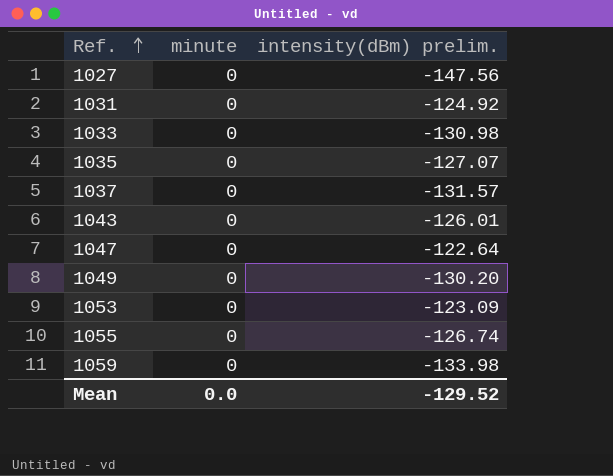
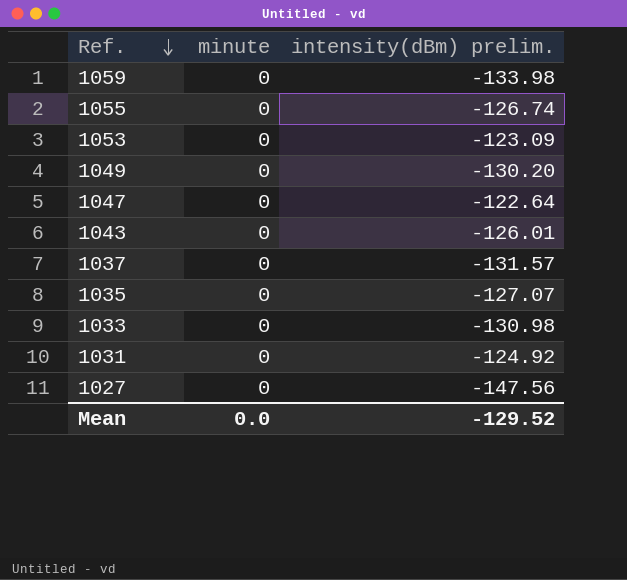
row order: Ref. ascending -> Ref. descending

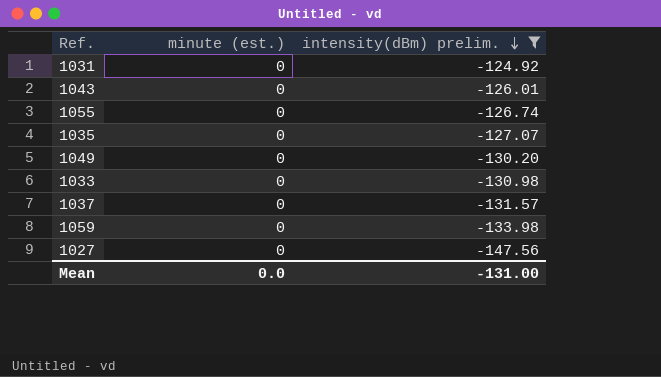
filter: none -> intensity(dBm) prelim. <= -124.92
row order: Ref. descending -> intensity(dBm) prelim. descending
column name: minute -> minute (est.)
Mean | intensity(dBm) prelim.: -129.52 -> -131.00

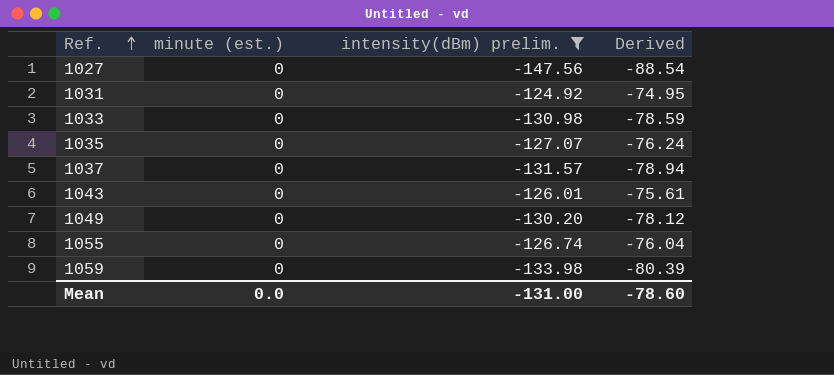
row order: intensity(dBm) prelim. descending -> Ref. ascending
column Derived | formula: none -> [intensity(dBm) prelim.] * 0.6

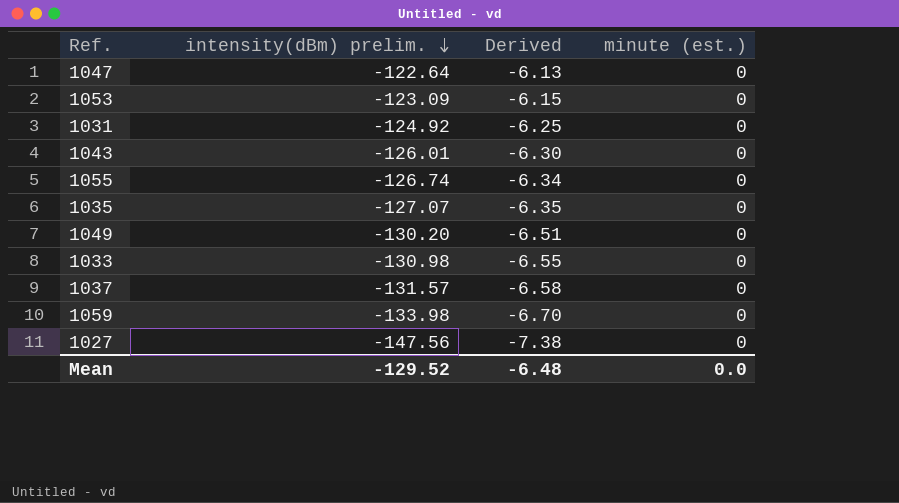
filter: intensity(dBm) prelim. <= -124.92 -> none
row order: Ref. ascending -> intensity(dBm) prelim. descending
column Derived | formula: [intensity(dBm) prelim.] * 0.6 -> [intensity(dBm) prelim.] * 0.05
column minute (est.) | position: 2 -> 4
Mean | intensity(dBm) prelim.: -131.00 -> -129.52
Mean | Derived: -78.60 -> -6.48

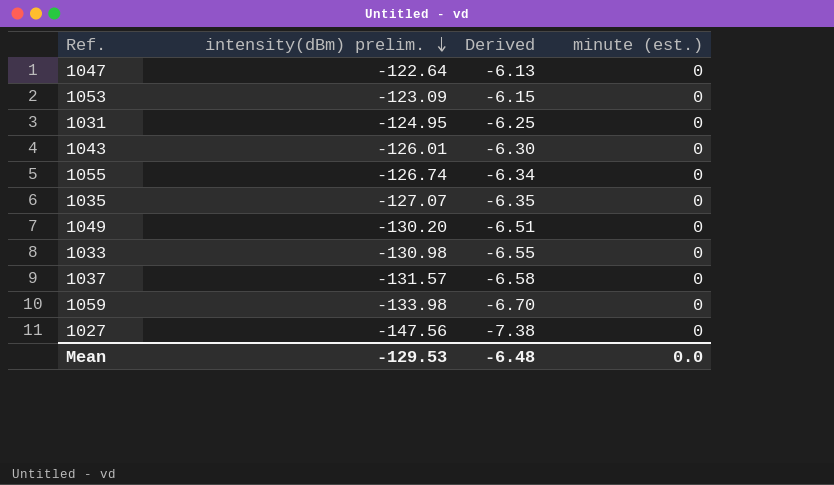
1031 | intensity(dBm) prelim.: -124.92 -> -124.95
Mean | intensity(dBm) prelim.: -129.52 -> -129.53

